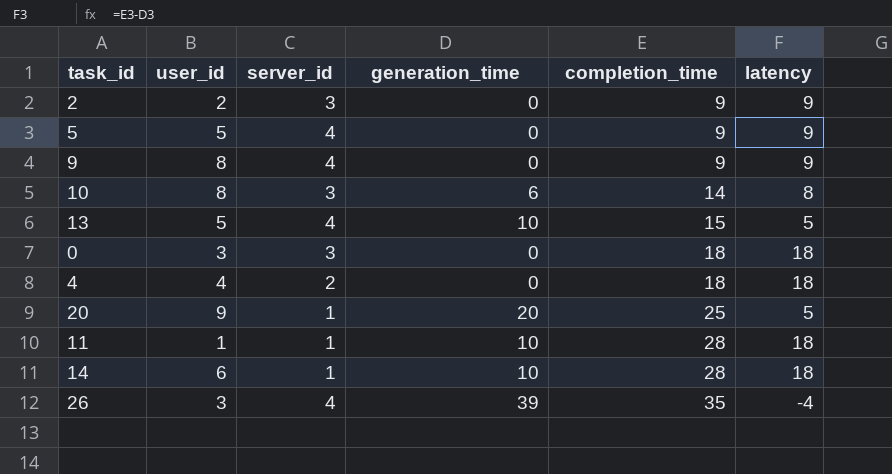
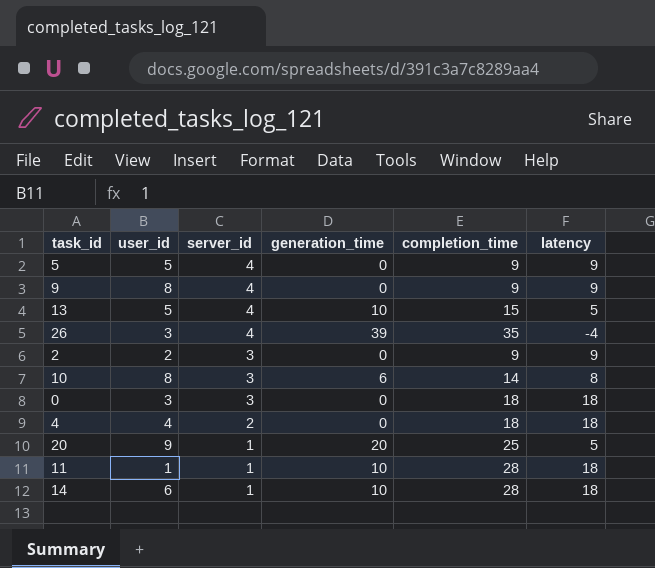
row order: completion_time ascending -> server_id descending

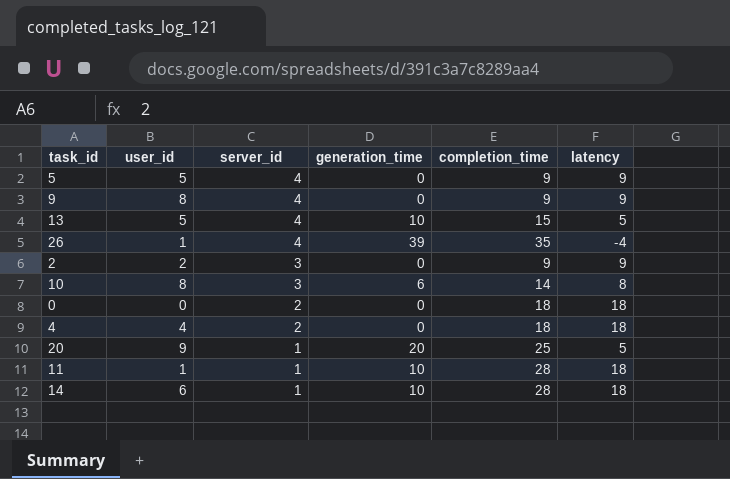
26 | user_id: 3 -> 1
0 | user_id: 3 -> 0
0 | server_id: 3 -> 2

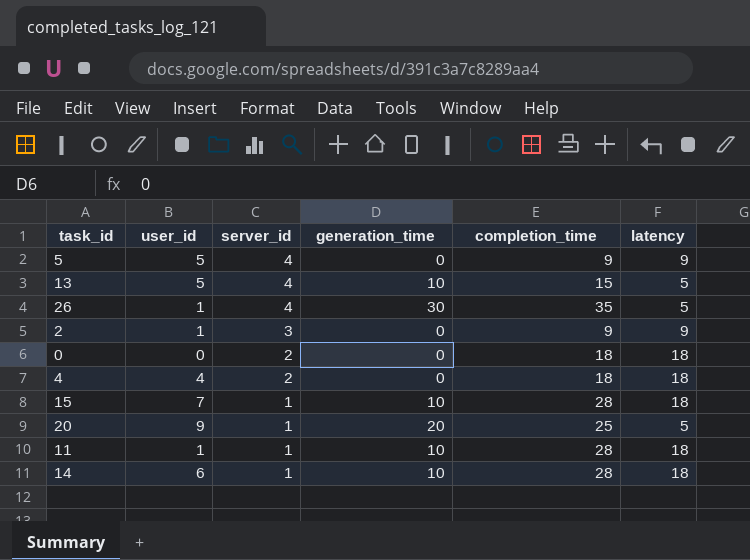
row 9: 8 | 4 | 0 | 9 | 9 -> none
row 10: 8 | 3 | 6 | 14 | 8 -> none
26 | generation_time: 39 -> 30
26 | latency: -4 -> 5
2 | user_id: 2 -> 1
row 15: none -> 7 | 1 | 10 | 28 | 18

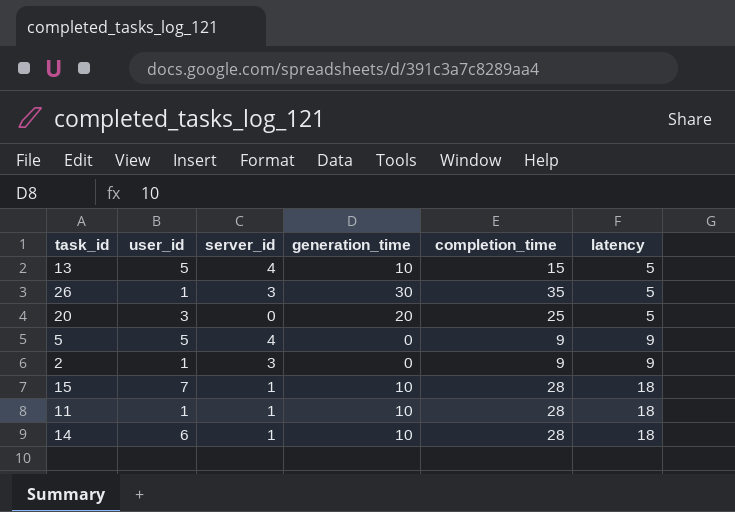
row order: server_id descending -> latency ascending
row 0: 0 | 2 | 0 | 18 | 18 -> none
row 4: 4 | 2 | 0 | 18 | 18 -> none
26 | server_id: 4 -> 3
20 | user_id: 9 -> 3
20 | server_id: 1 -> 0

